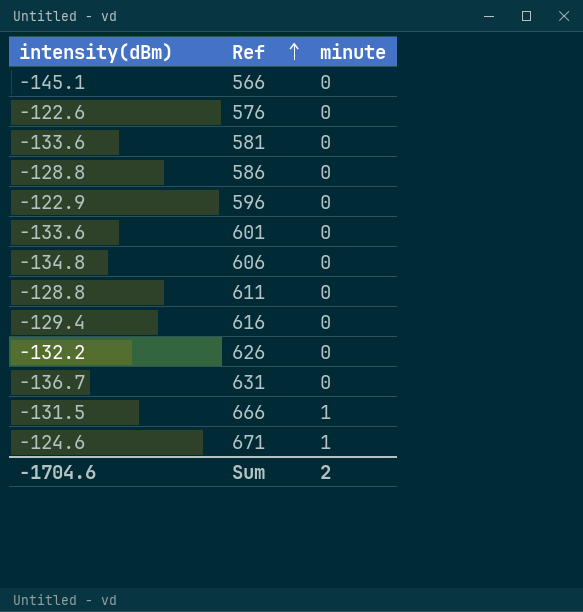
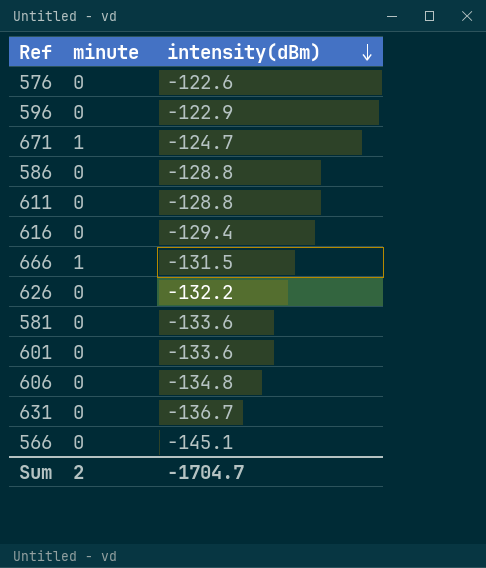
row order: Ref ascending -> intensity(dBm) descending
column intensity(dBm) | position: 1 -> 3
671 | intensity(dBm): -124.6 -> -124.7
Sum | intensity(dBm): -1704.6 -> -1704.7

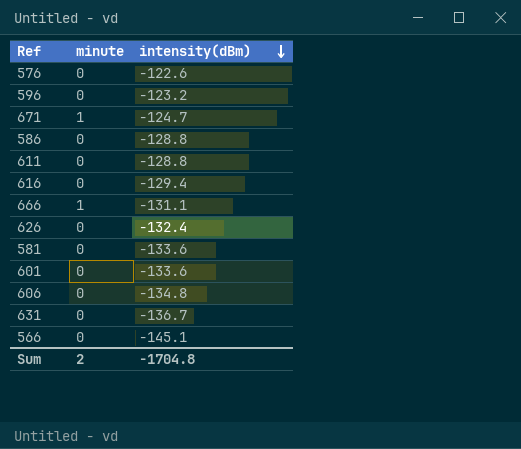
596 | intensity(dBm): -122.9 -> -123.2
666 | intensity(dBm): -131.5 -> -131.1
626 | intensity(dBm): -132.2 -> -132.4
Sum | intensity(dBm): -1704.7 -> -1704.8

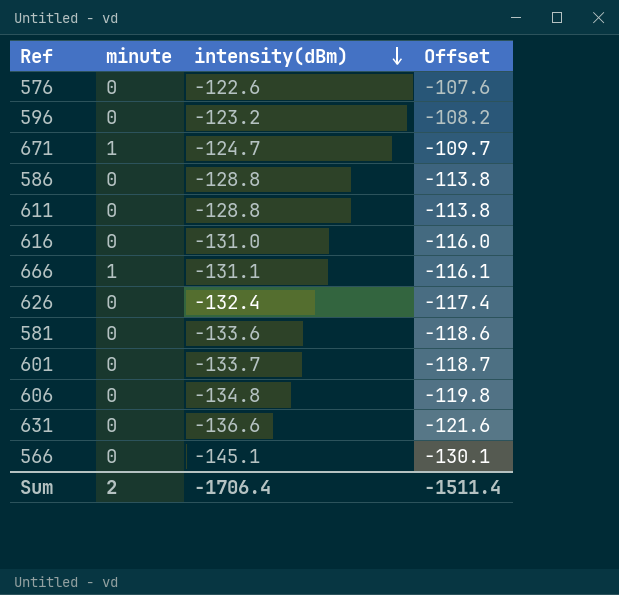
column Offset | formula: none -> [intensity(dBm)] + 15
616 | intensity(dBm): -129.4 -> -131.0
601 | intensity(dBm): -133.6 -> -133.7
631 | intensity(dBm): -136.7 -> -136.6
Sum | intensity(dBm): -1704.8 -> -1706.4

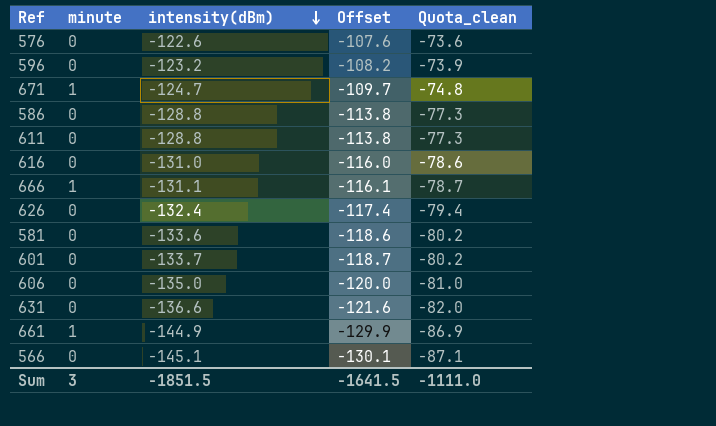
column Quota_clean | formula: none -> [intensity(dBm)] * 0.6
606 | intensity(dBm): -134.8 -> -135.0
606 | Offset: -119.8 -> -120.0
row 661: none -> 1 | -144.9 | -129.9 | -86.9
Sum | minute: 2 -> 3
Sum | intensity(dBm): -1706.4 -> -1851.5
Sum | Offset: -1511.4 -> -1641.5

